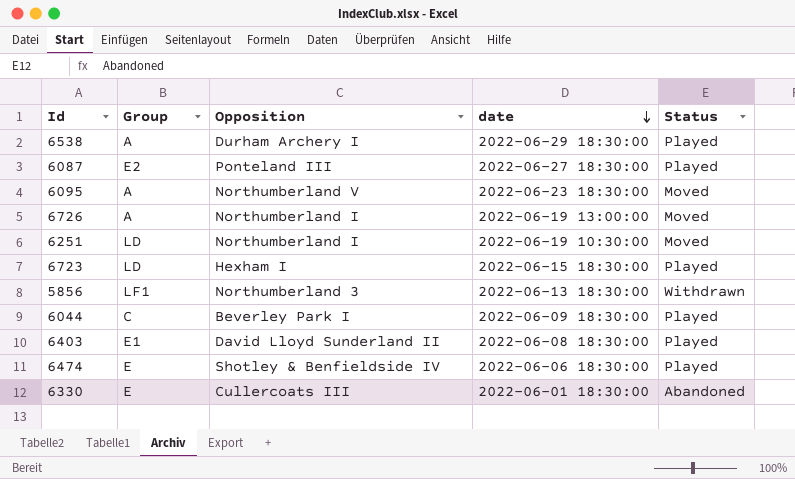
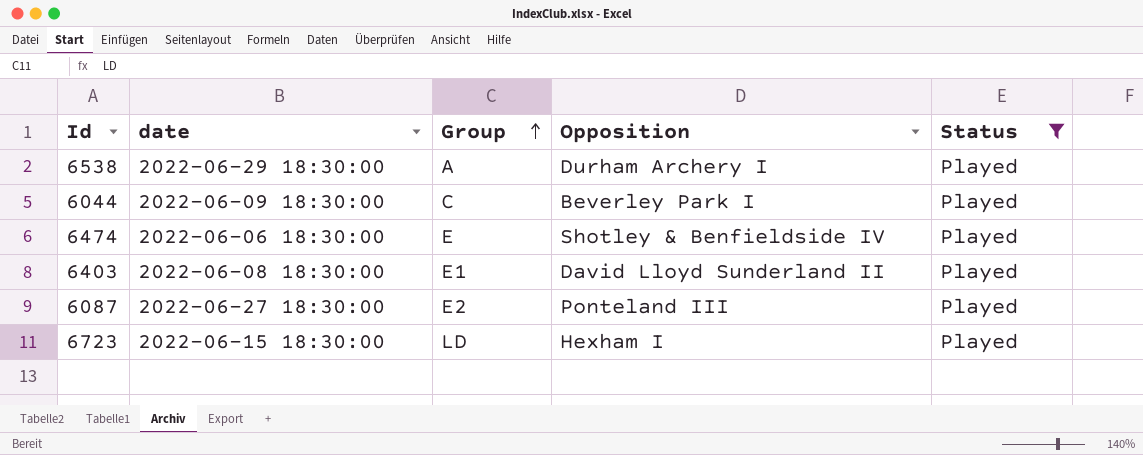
filter: none -> Status = Played
row order: date descending -> Group ascending
column date | position: 4 -> 2

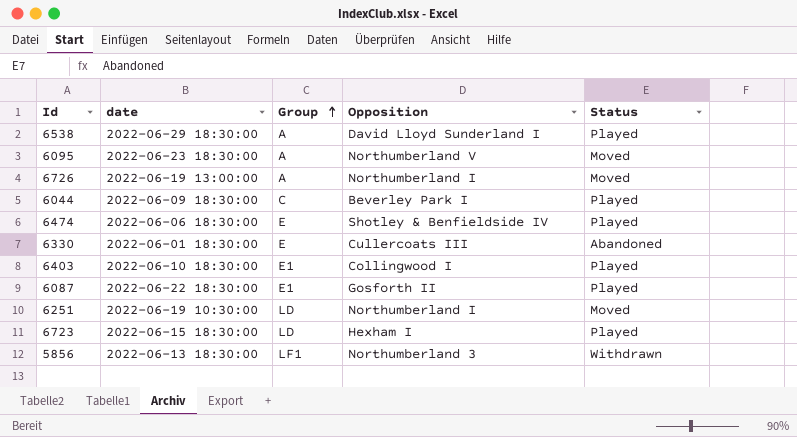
filter: Status = Played -> none
6538 | Opposition: Durham Archery I -> David Lloyd Sunderland I
6403 | date: 2022-06-08 18:30:00 -> 2022-06-10 18:30:00
6403 | Opposition: David Lloyd Sunderland II -> Collingwood I
6087 | date: 2022-06-27 18:30:00 -> 2022-06-22 18:30:00
6087 | Group: E2 -> E1
6087 | Opposition: Ponteland III -> Gosforth II

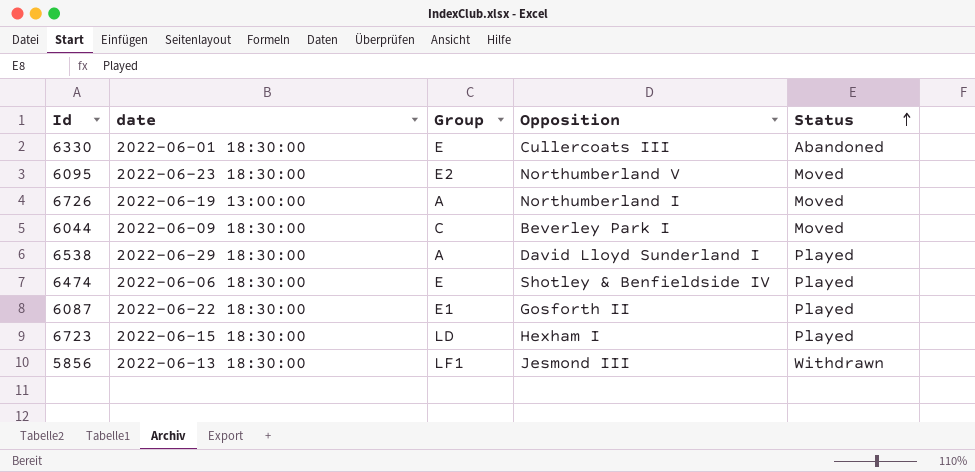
row order: Group ascending -> Status ascending
row 6403: 2022-06-10 18:30:00 | E1 | Collingwood I | Played -> none
row 6251: 2022-06-19 10:30:00 | LD | Northumberland I | Moved -> none
6095 | Group: A -> E2
6044 | Status: Played -> Moved
5856 | Opposition: Northumberland 3 -> Jesmond III

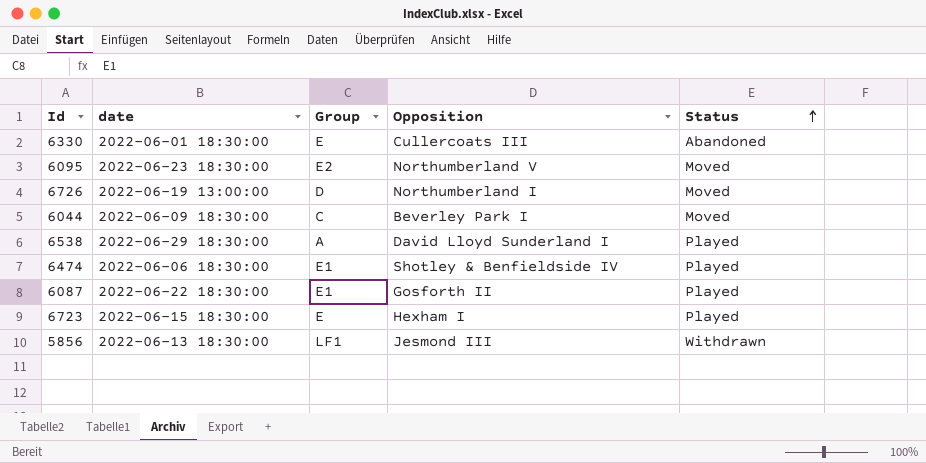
6726 | Group: A -> D
6474 | Group: E -> E1
6723 | Group: LD -> E

